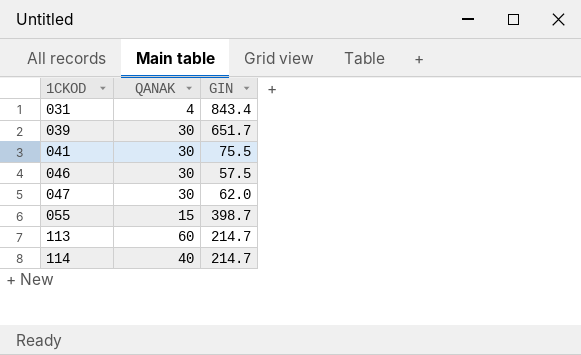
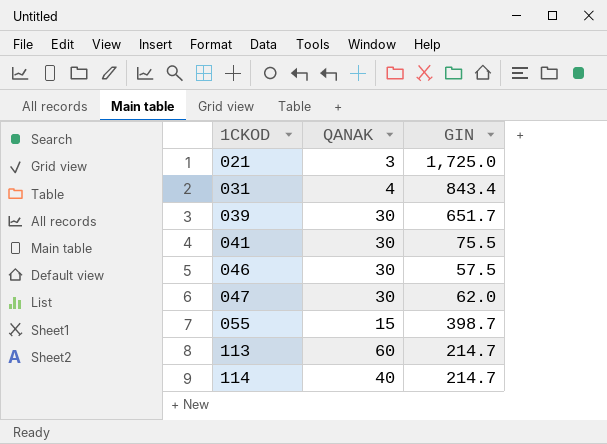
row 021: none -> 3 | 1,725.0

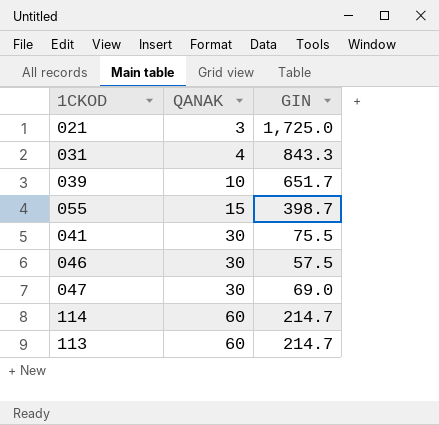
row order: 1CKOD ascending -> QANAK ascending
031 | GIN: 843.4 -> 843.3
039 | QANAK: 30 -> 10
047 | GIN: 62.0 -> 69.0
114 | QANAK: 40 -> 60

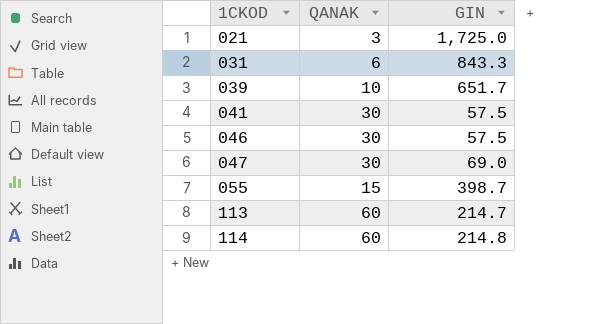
row order: QANAK ascending -> 1CKOD ascending
031 | QANAK: 4 -> 6
041 | GIN: 75.5 -> 57.5
114 | GIN: 214.7 -> 214.8

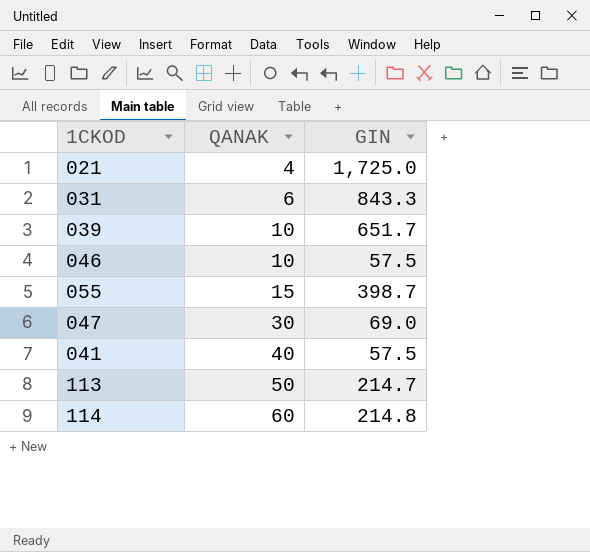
row order: 1CKOD ascending -> QANAK ascending
021 | QANAK: 3 -> 4
046 | QANAK: 30 -> 10
041 | QANAK: 30 -> 40
113 | QANAK: 60 -> 50

